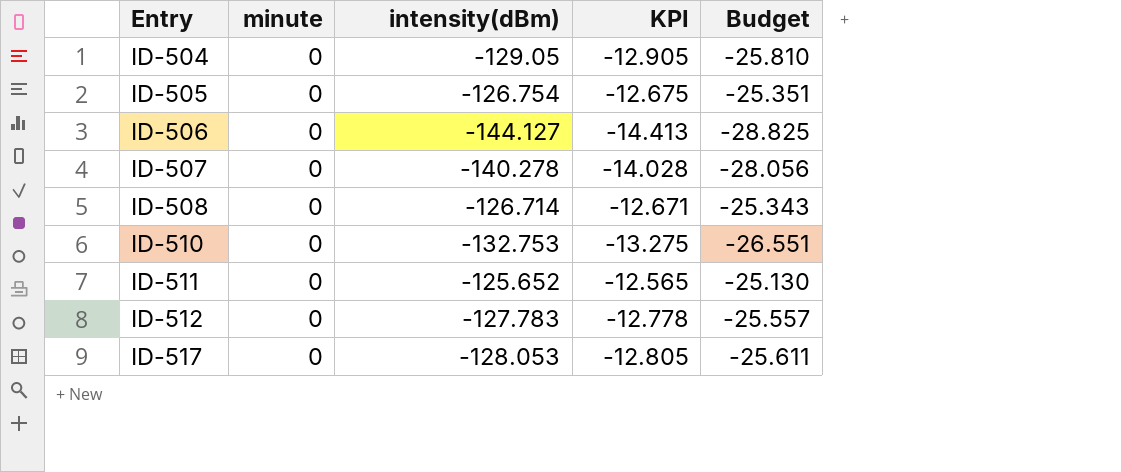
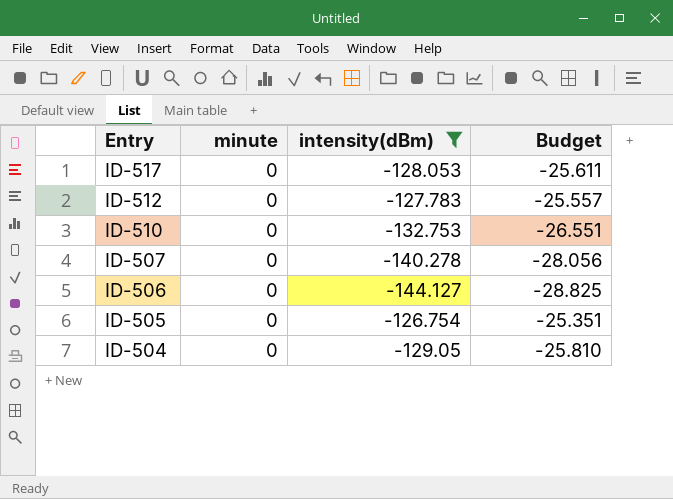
filter: none -> intensity(dBm) <= -126.754
row order: Entry ascending -> Entry descending
column KPI | formula: [intensity(dBm)] * 0.1 -> none

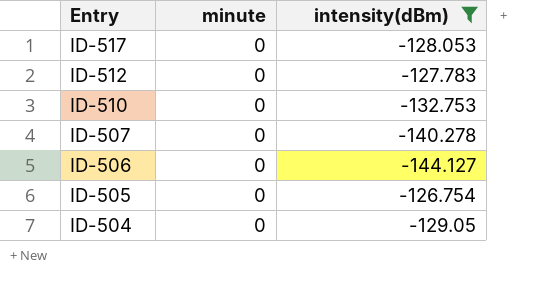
column Budget | formula: [intensity(dBm)] * 0.2 -> none

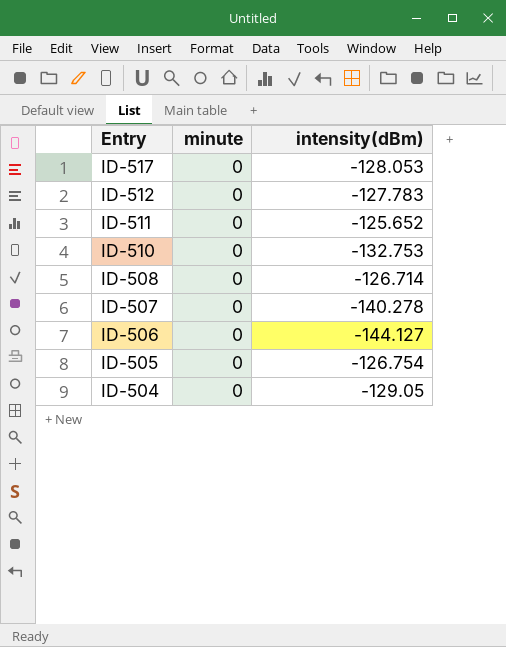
filter: intensity(dBm) <= -126.754 -> none

